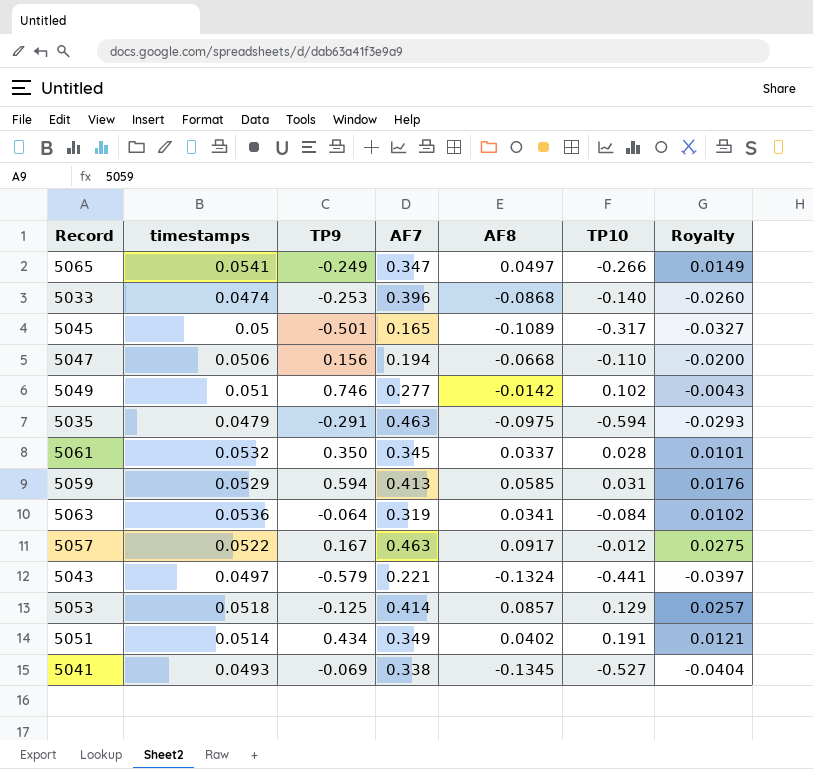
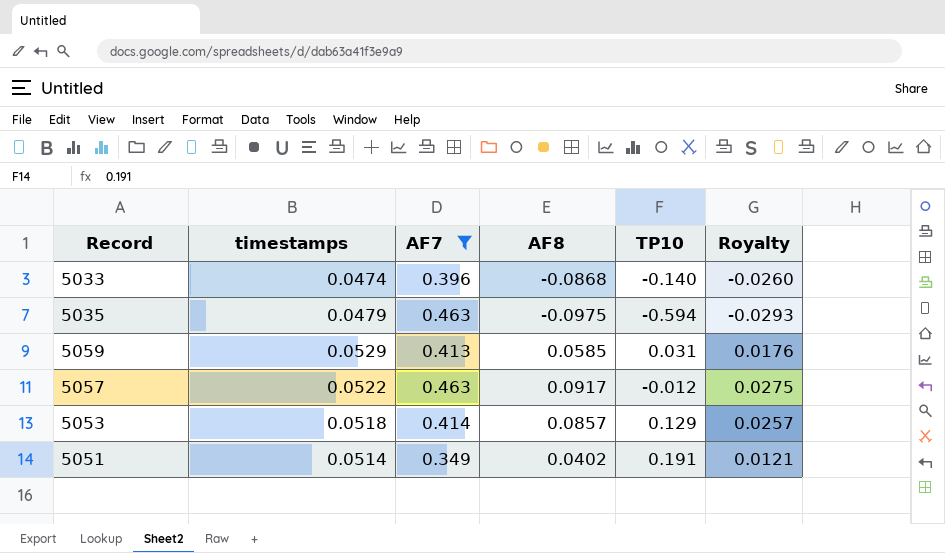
filter: none -> AF7 >= 0.349
column TP9 | position: 3 -> none

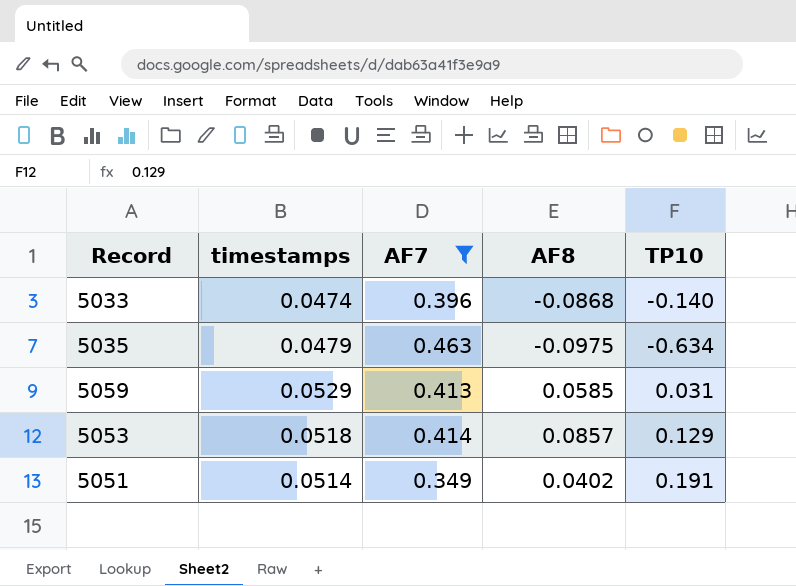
column Royalty | formula: [AF8] * 0.3 -> none
row 5057: 0.0522 | 0.463 | 0.0917 | -0.012 | 0.0275 -> none
5035 | TP10: -0.594 -> -0.634

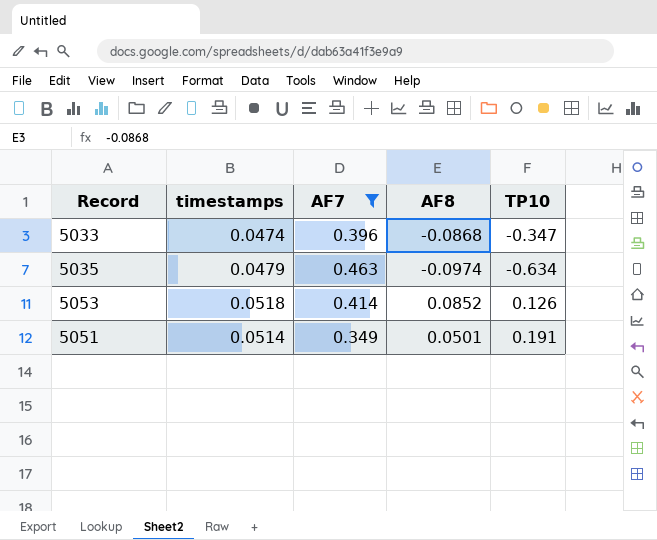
row 5059: 0.0529 | 0.413 | 0.0585 | 0.031 -> none
5033 | TP10: -0.140 -> -0.347
5035 | AF8: -0.0975 -> -0.0974
5053 | AF8: 0.0857 -> 0.0852
5053 | TP10: 0.129 -> 0.126
5051 | AF8: 0.0402 -> 0.0501

